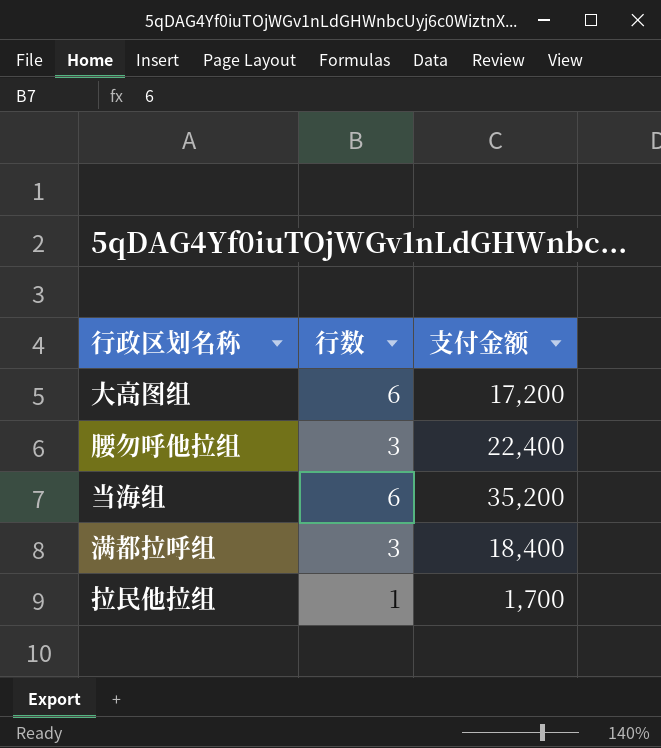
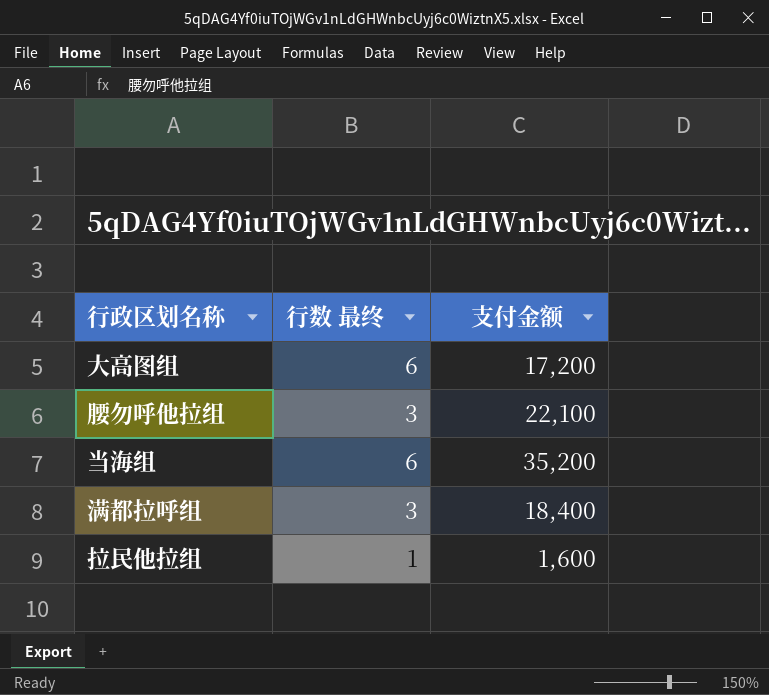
column name: 行数 -> 行数 最终
腰勿呼他拉组 | 支付金额: 22,400 -> 22,100
拉民他拉组 | 支付金额: 1,700 -> 1,600

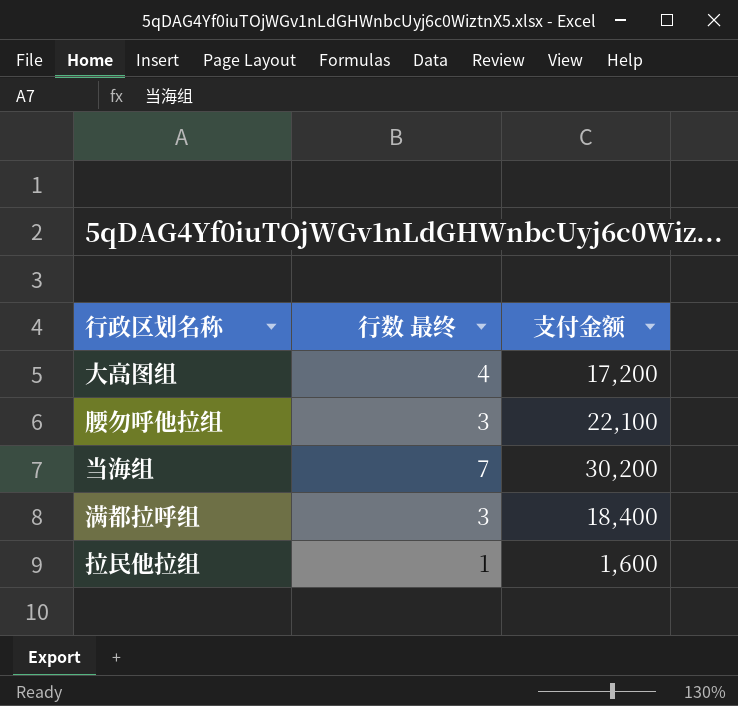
大高图组 | 行数 最终: 6 -> 4
当海组 | 行数 最终: 6 -> 7
当海组 | 支付金额: 35,200 -> 30,200

